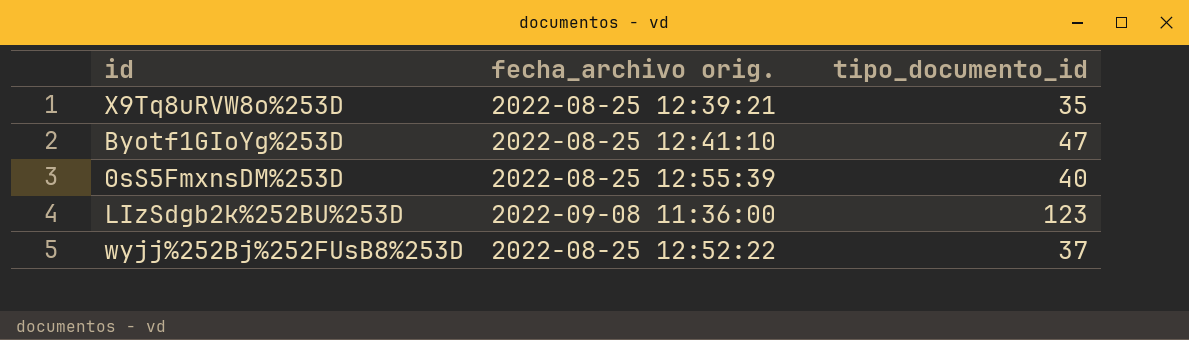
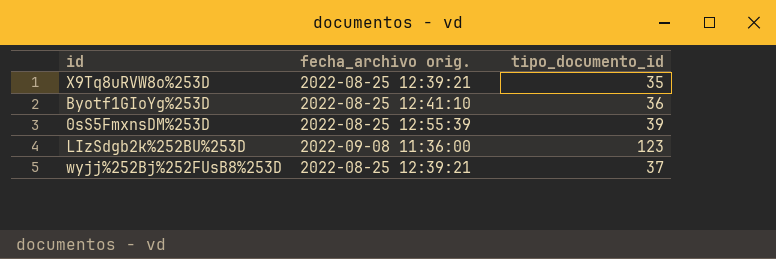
Byotf1GIoYg%253D | tipo_documento_id: 47 -> 36
0sS5FmxnsDM%253D | tipo_documento_id: 40 -> 39
wyjj%252Bj%252FUsB8%253D | fecha_archivo orig.: 2022-08-25 12:52:22 -> 2022-08-25 12:39:21

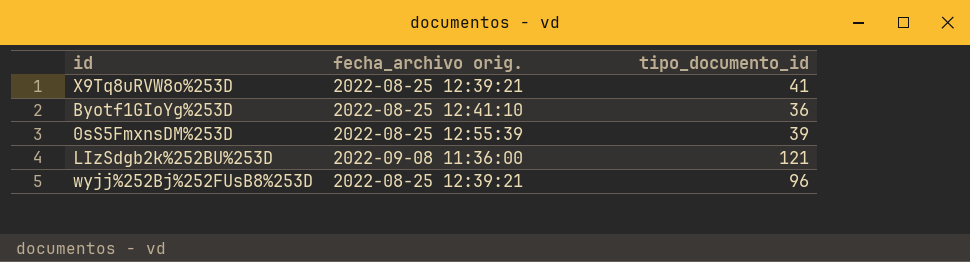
X9Tq8uRVW8o%253D | tipo_documento_id: 35 -> 41
LIzSdgb2k%252BU%253D | tipo_documento_id: 123 -> 121
wyjj%252Bj%252FUsB8%253D | tipo_documento_id: 37 -> 96

